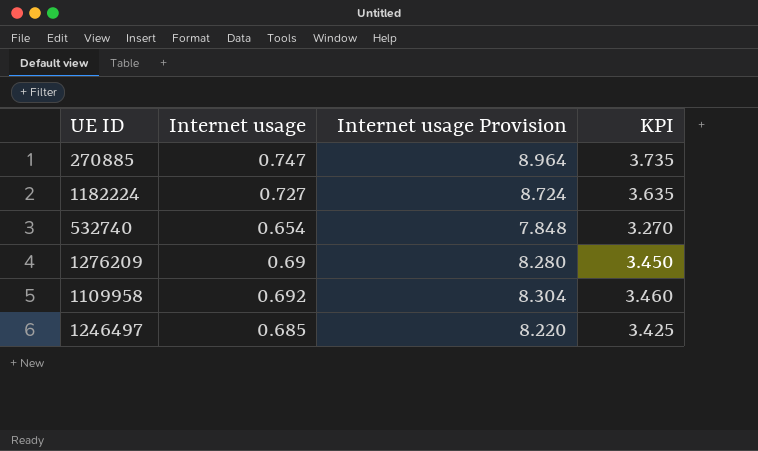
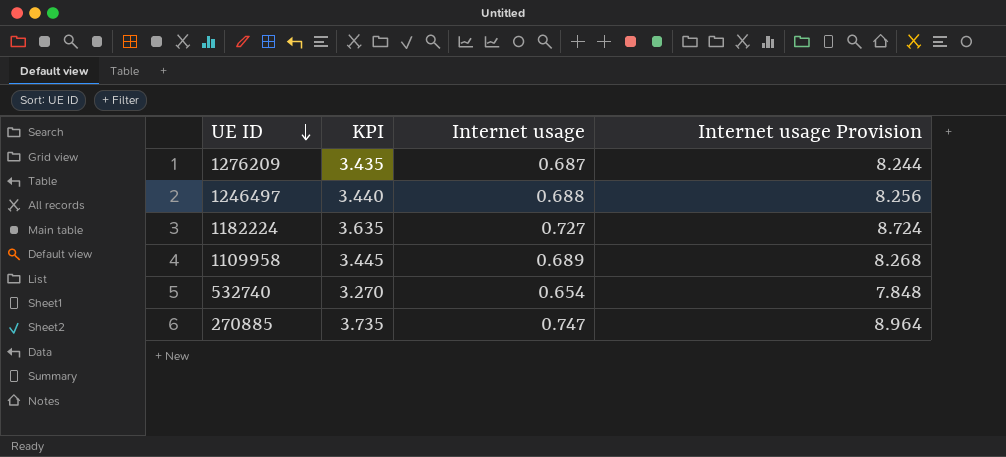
row order: none -> UE ID descending
column KPI | position: 4 -> 2
1276209 | KPI: 3.450 -> 3.435
1276209 | Internet usage: 0.69 -> 0.687
1276209 | Internet usage Provision: 8.280 -> 8.244
1246497 | KPI: 3.425 -> 3.440
1246497 | Internet usage: 0.685 -> 0.688
1246497 | Internet usage Provision: 8.220 -> 8.256
1109958 | KPI: 3.460 -> 3.445
1109958 | Internet usage: 0.692 -> 0.689
1109958 | Internet usage Provision: 8.304 -> 8.268

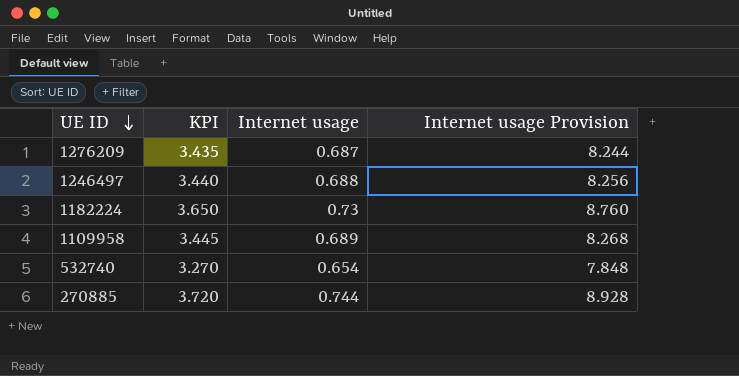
1182224 | KPI: 3.635 -> 3.650
1182224 | Internet usage: 0.727 -> 0.73
1182224 | Internet usage Provision: 8.724 -> 8.760
270885 | KPI: 3.735 -> 3.720
270885 | Internet usage: 0.747 -> 0.744
270885 | Internet usage Provision: 8.964 -> 8.928

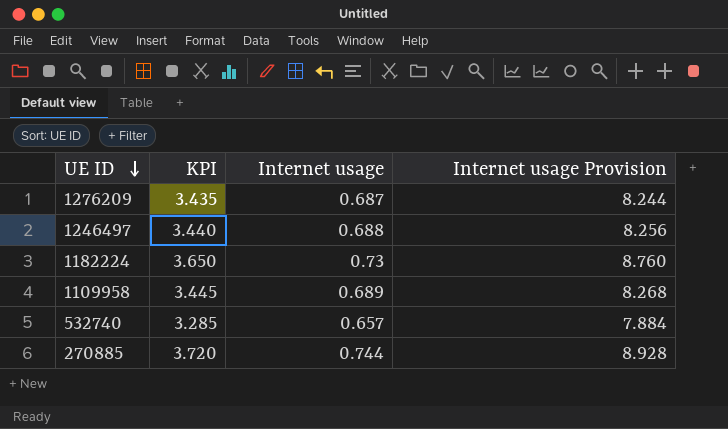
532740 | KPI: 3.270 -> 3.285
532740 | Internet usage: 0.654 -> 0.657
532740 | Internet usage Provision: 7.848 -> 7.884

